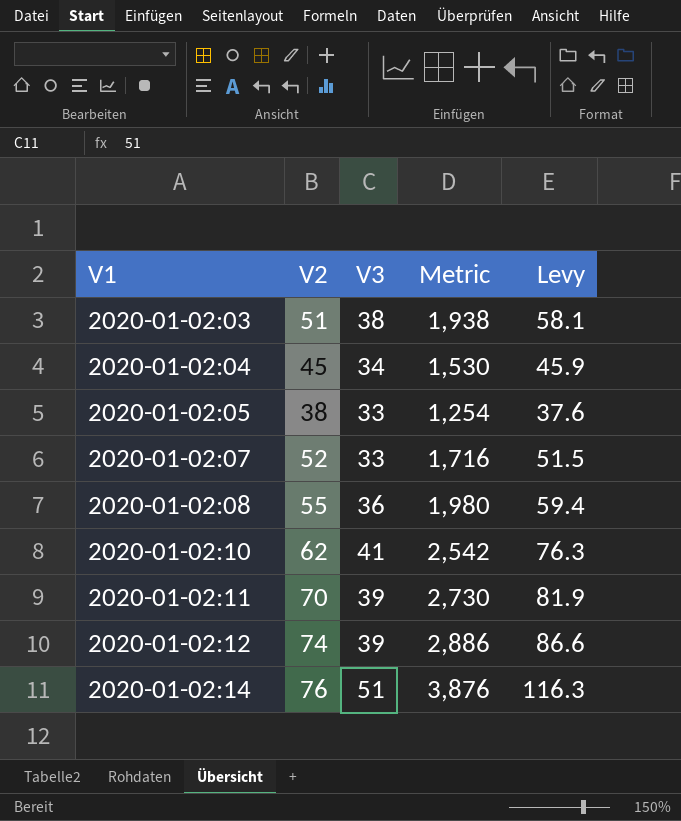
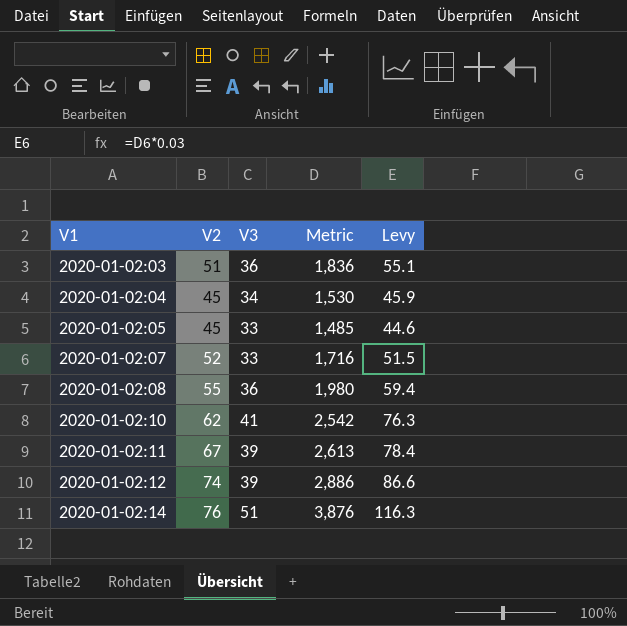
2020-01-02:03 | V3: 38 -> 36
2020-01-02:03 | Metric: 1,938 -> 1,836
2020-01-02:03 | Levy: 58.1 -> 55.1
2020-01-02:05 | V2: 38 -> 45
2020-01-02:05 | Metric: 1,254 -> 1,485
2020-01-02:05 | Levy: 37.6 -> 44.6
2020-01-02:11 | V2: 70 -> 67
2020-01-02:11 | Metric: 2,730 -> 2,613
2020-01-02:11 | Levy: 81.9 -> 78.4

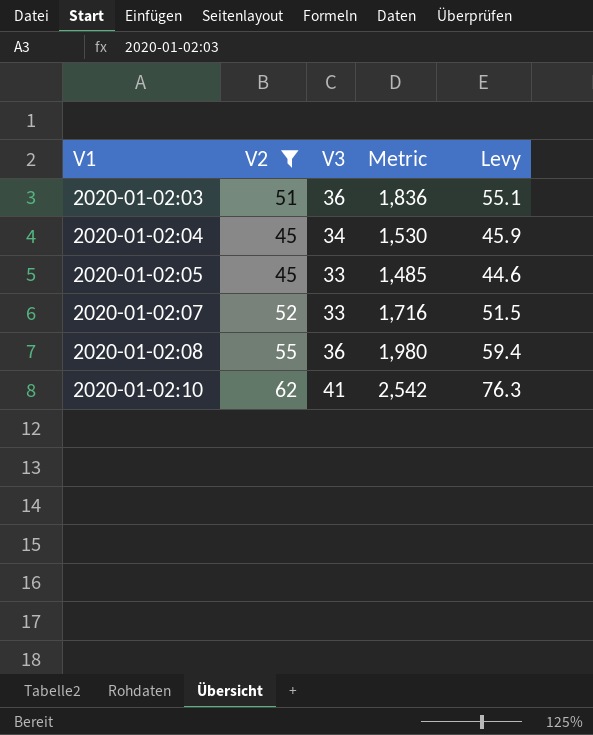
filter: none -> V2 <= 62

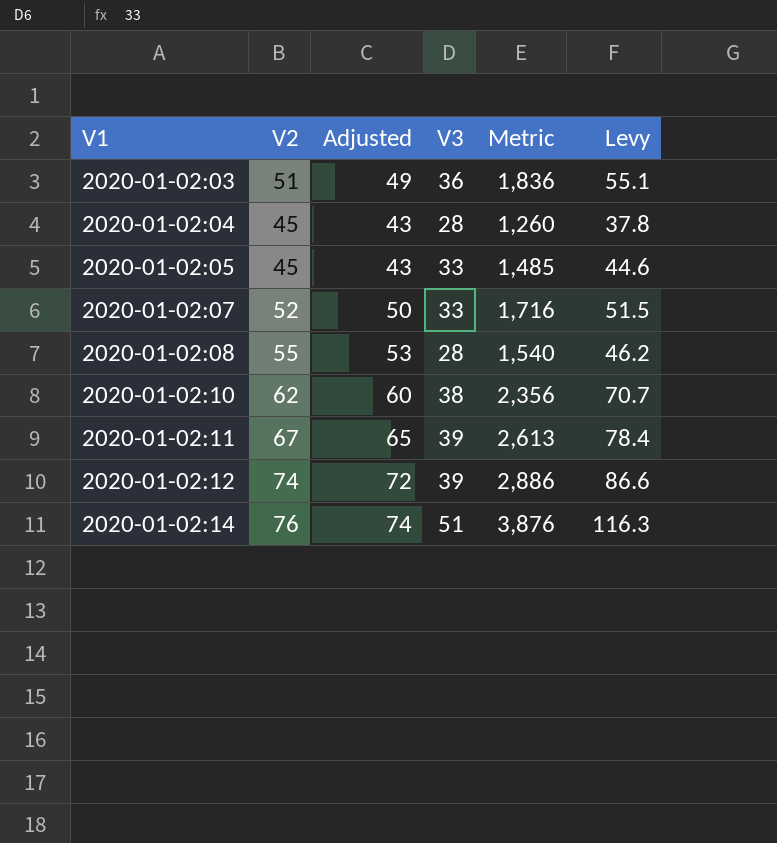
filter: V2 <= 62 -> none
column Adjusted | formula: none -> [V2] - 2
2020-01-02:04 | V3: 34 -> 28
2020-01-02:04 | Metric: 1,530 -> 1,260
2020-01-02:04 | Levy: 45.9 -> 37.8
2020-01-02:08 | V3: 36 -> 28
2020-01-02:08 | Metric: 1,980 -> 1,540
2020-01-02:08 | Levy: 59.4 -> 46.2
2020-01-02:10 | V3: 41 -> 38
2020-01-02:10 | Metric: 2,542 -> 2,356
2020-01-02:10 | Levy: 76.3 -> 70.7

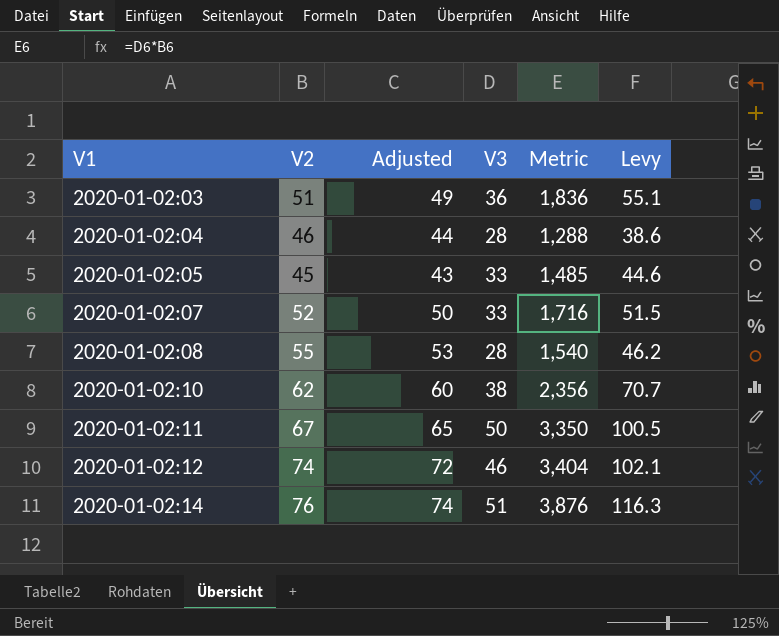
2020-01-02:04 | V2: 45 -> 46
2020-01-02:04 | Adjusted: 43 -> 44
2020-01-02:04 | Metric: 1,260 -> 1,288
2020-01-02:04 | Levy: 37.8 -> 38.6
2020-01-02:11 | V3: 39 -> 50
2020-01-02:11 | Metric: 2,613 -> 3,350
2020-01-02:11 | Levy: 78.4 -> 100.5
2020-01-02:12 | V3: 39 -> 46
2020-01-02:12 | Metric: 2,886 -> 3,404
2020-01-02:12 | Levy: 86.6 -> 102.1

